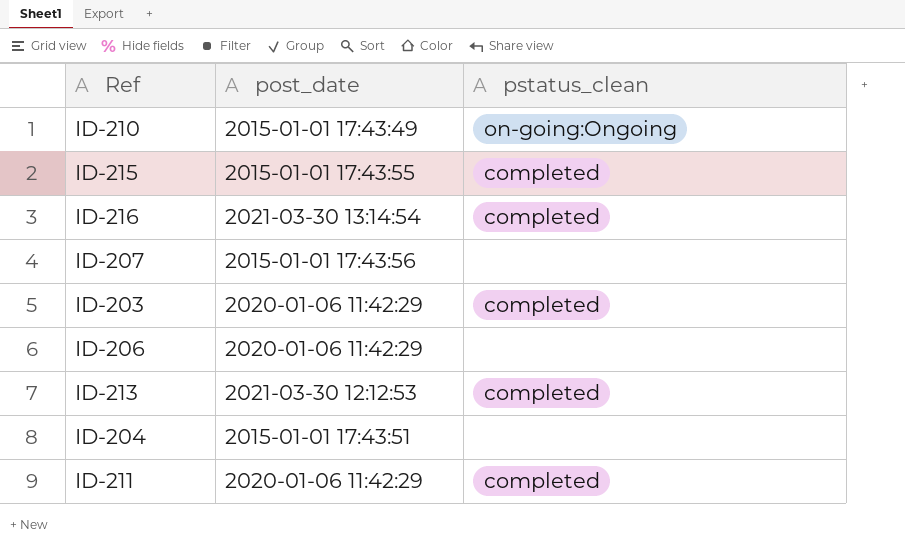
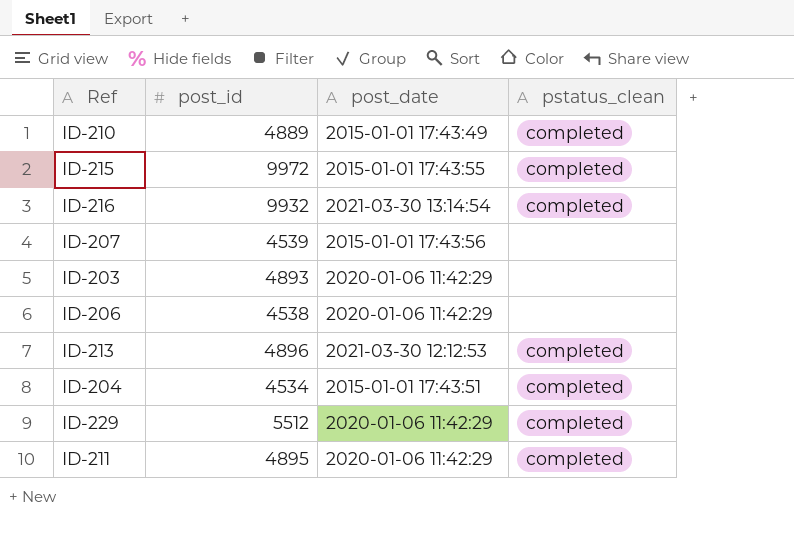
column post_id | position: none -> 2
ID-210 | pstatus_clean: on-going:Ongoing -> completed
ID-203 | pstatus_clean: completed -> none
ID-204 | pstatus_clean: none -> completed
row ID-229: none -> 5512 | 2020-01-06 11:42:29 | completed

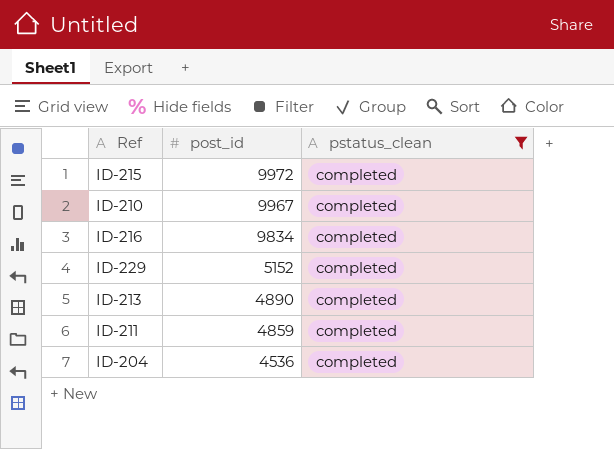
filter: none -> pstatus_clean = completed
row order: none -> post_id descending
column post_date | position: 3 -> none
ID-210 | post_id: 4889 -> 9967
ID-216 | post_id: 9932 -> 9834
ID-229 | post_id: 5512 -> 5152
ID-213 | post_id: 4896 -> 4890
ID-211 | post_id: 4895 -> 4859
ID-204 | post_id: 4534 -> 4536

